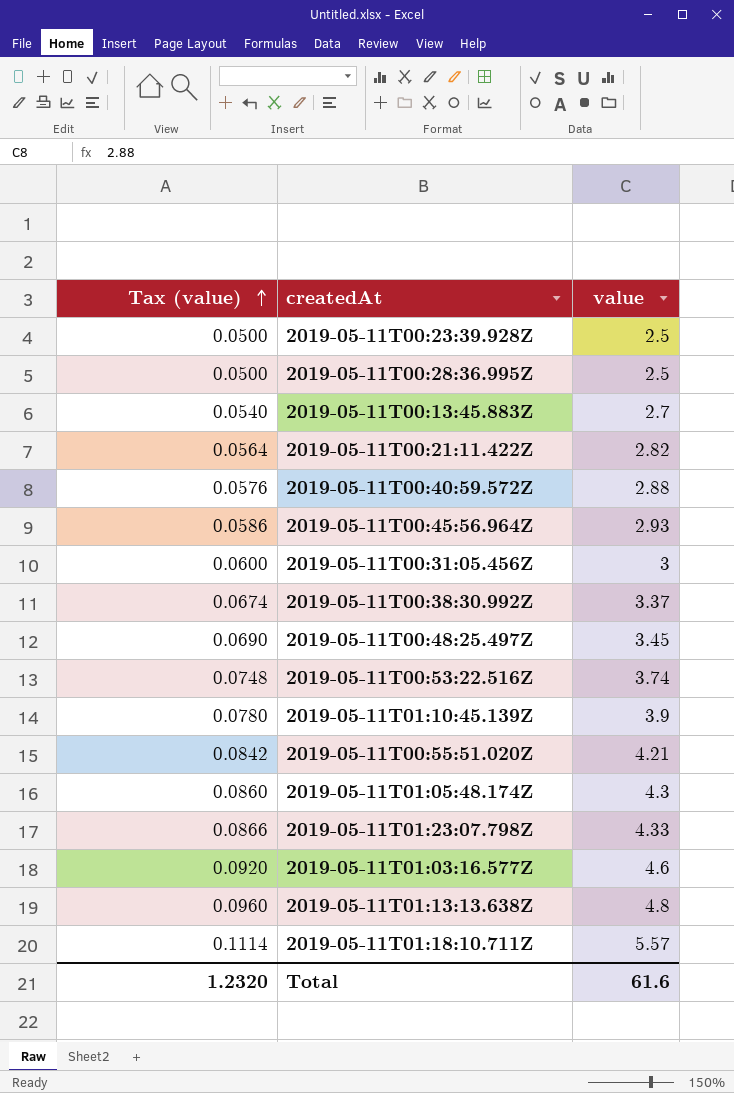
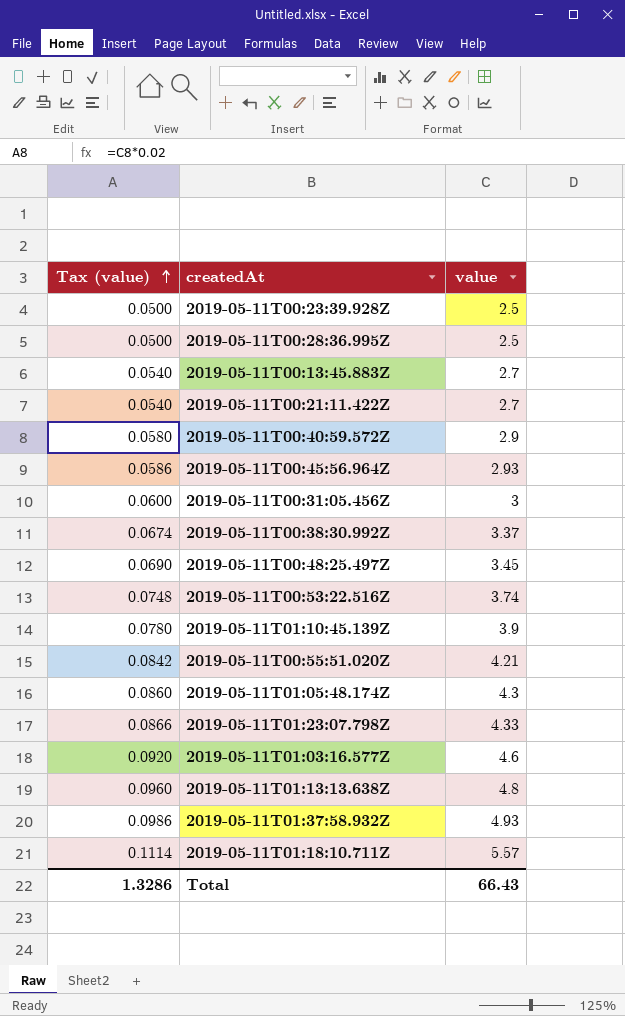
2019-05-11T00:21:11.422Z | Tax (value): 0.0564 -> 0.0540
2019-05-11T00:21:11.422Z | value: 2.82 -> 2.7
2019-05-11T00:40:59.572Z | Tax (value): 0.0576 -> 0.0580
2019-05-11T00:40:59.572Z | value: 2.88 -> 2.9
row 2019-05-11T01:37:58.932Z: none -> 0.0986 | 4.93
Total | Tax (value): 1.2320 -> 1.3286
Total | value: 61.6 -> 66.43

